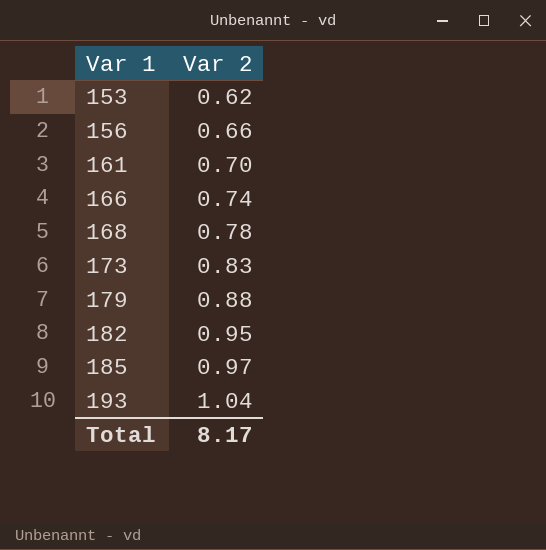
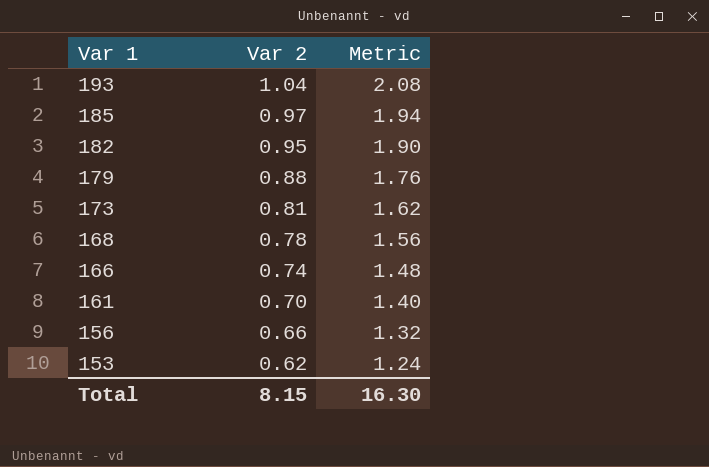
row order: Var 1 ascending -> Var 1 descending
column Metric | formula: none -> [Var 2] * 2
173 | Var 2: 0.83 -> 0.81
Total | Var 2: 8.17 -> 8.15

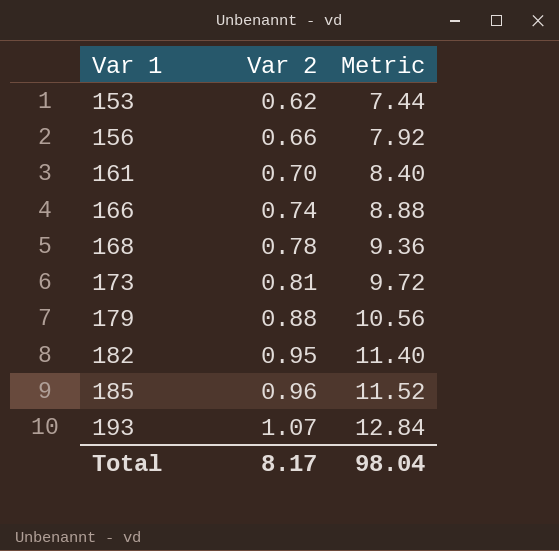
row order: Var 1 descending -> Var 1 ascending
column Metric | formula: [Var 2] * 2 -> [Var 2] * 12
185 | Var 2: 0.97 -> 0.96
193 | Var 2: 1.04 -> 1.07
Total | Var 2: 8.15 -> 8.17
Total | Metric: 16.30 -> 98.04

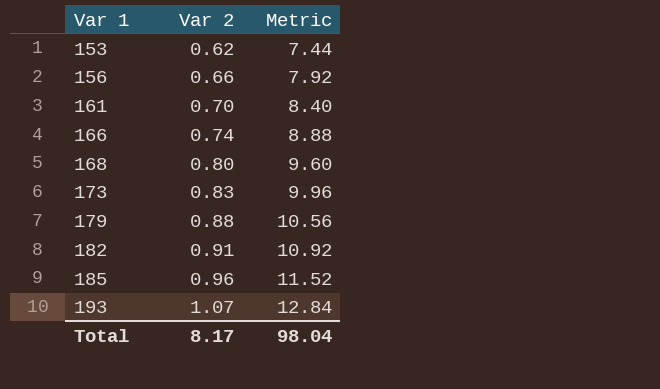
168 | Var 2: 0.78 -> 0.80
168 | Metric: 9.36 -> 9.60
173 | Var 2: 0.81 -> 0.83
173 | Metric: 9.72 -> 9.96
182 | Var 2: 0.95 -> 0.91
182 | Metric: 11.40 -> 10.92

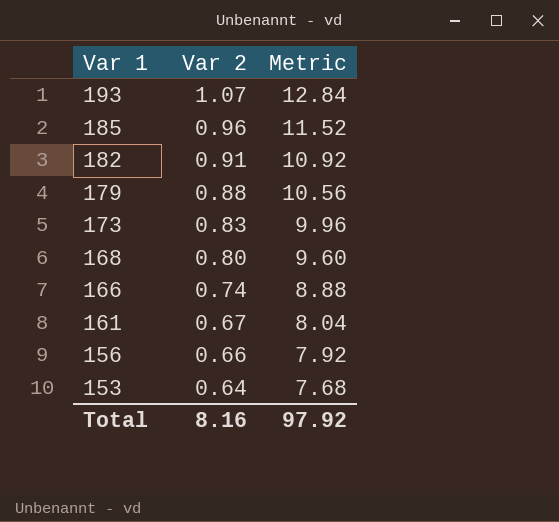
row order: Var 1 ascending -> Var 1 descending
161 | Var 2: 0.70 -> 0.67
161 | Metric: 8.40 -> 8.04
153 | Var 2: 0.62 -> 0.64
153 | Metric: 7.44 -> 7.68
Total | Var 2: 8.17 -> 8.16
Total | Metric: 98.04 -> 97.92

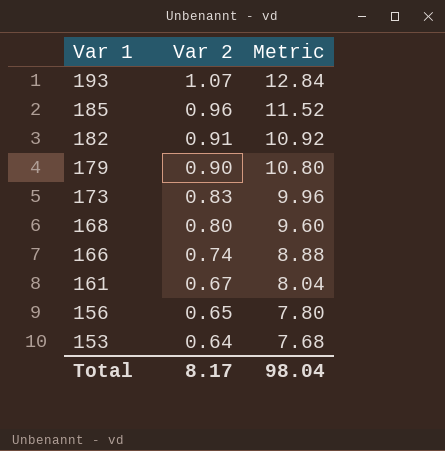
179 | Var 2: 0.88 -> 0.90
179 | Metric: 10.56 -> 10.80
156 | Var 2: 0.66 -> 0.65
156 | Metric: 7.92 -> 7.80
Total | Var 2: 8.16 -> 8.17
Total | Metric: 97.92 -> 98.04

